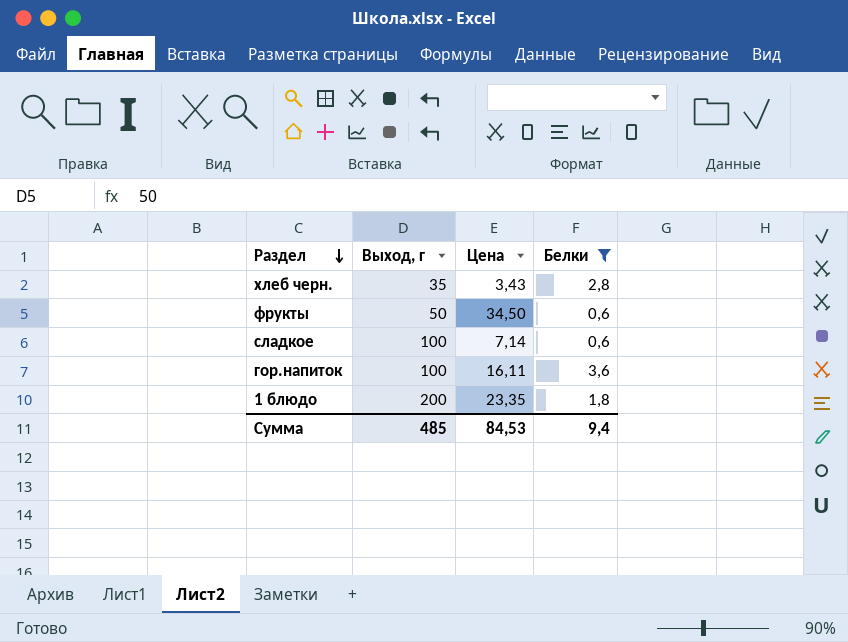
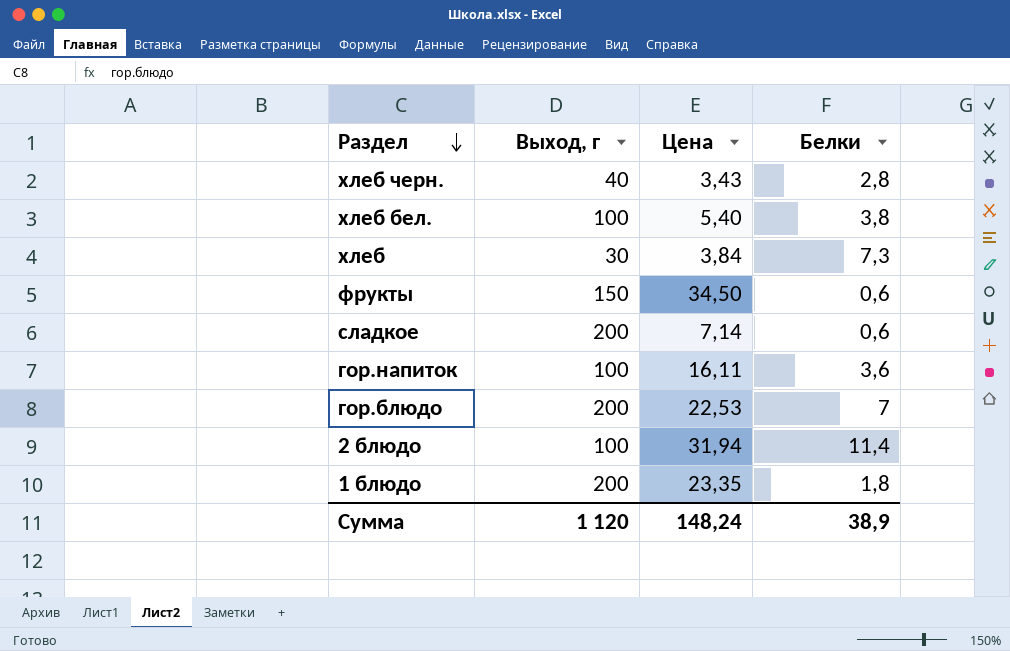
filter: Белки <= 3,6 -> none
хлеб черн. | Выход, г: 35 -> 40
фрукты | Выход, г: 50 -> 150
сладкое | Выход, г: 100 -> 200
Сумма | Выход, г: 485 -> 1 120
Сумма | Цена: 84,53 -> 148,24
Сумма | Белки: 9,4 -> 38,9

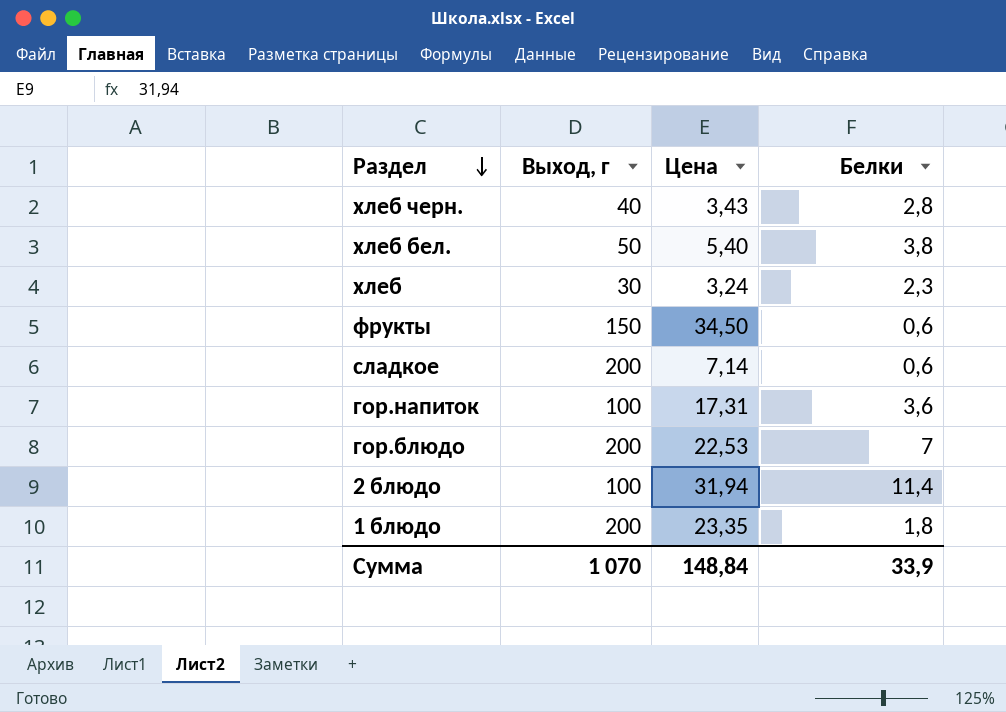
хлеб бел. | Выход, г: 100 -> 50
хлеб | Цена: 3,84 -> 3,24
хлеб | Белки: 7,3 -> 2,3
гор.напиток | Цена: 16,11 -> 17,31
Сумма | Выход, г: 1 120 -> 1 070
Сумма | Цена: 148,24 -> 148,84
Сумма | Белки: 38,9 -> 33,9

